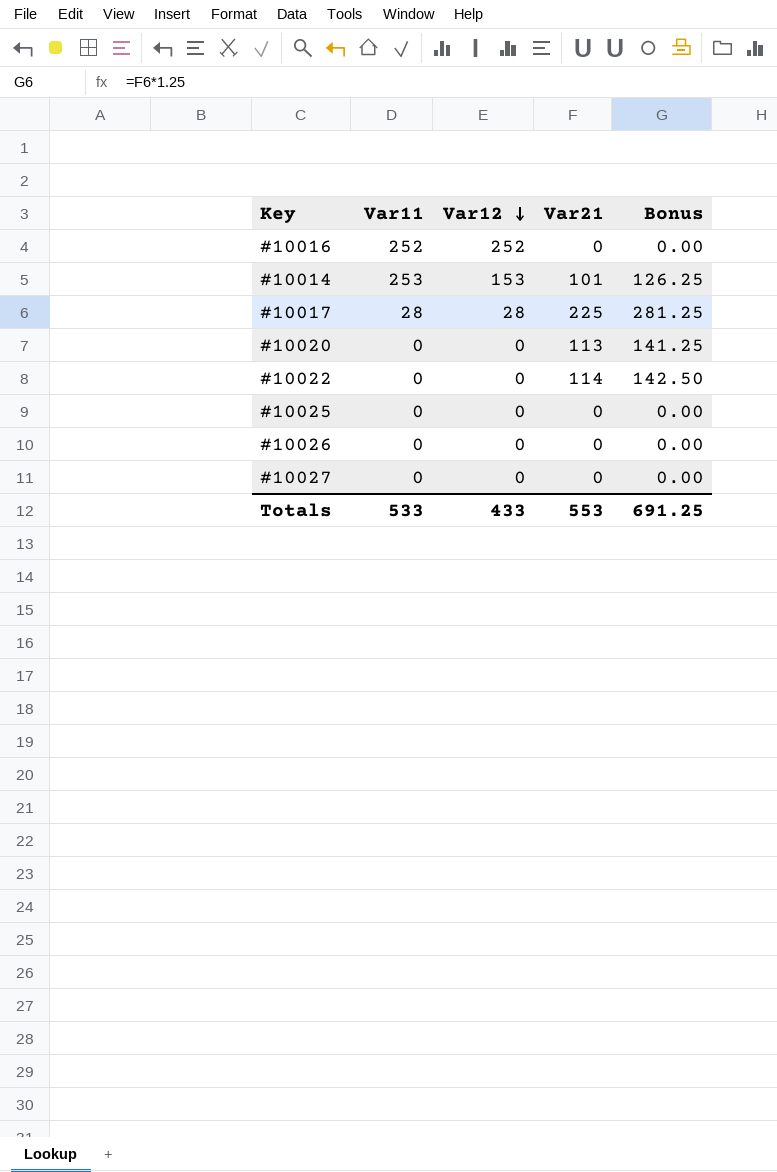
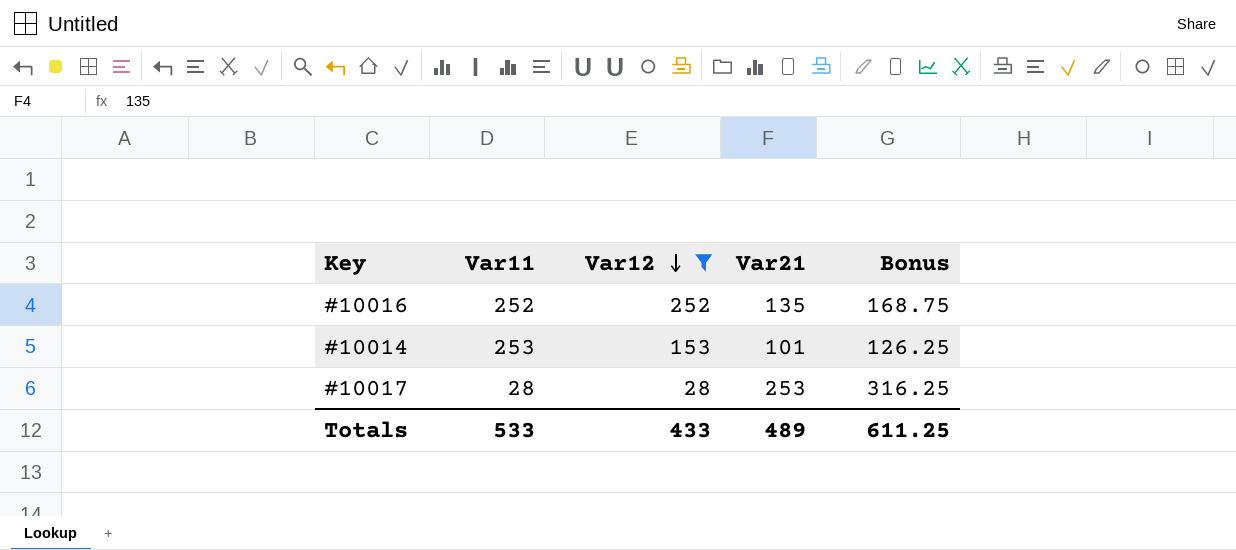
filter: none -> Var12 != 0
#10016 | Var21: 0 -> 135
#10016 | Bonus: 0.00 -> 168.75
#10017 | Var21: 225 -> 253
#10017 | Bonus: 281.25 -> 316.25
Totals | Var21: 553 -> 489
Totals | Bonus: 691.25 -> 611.25

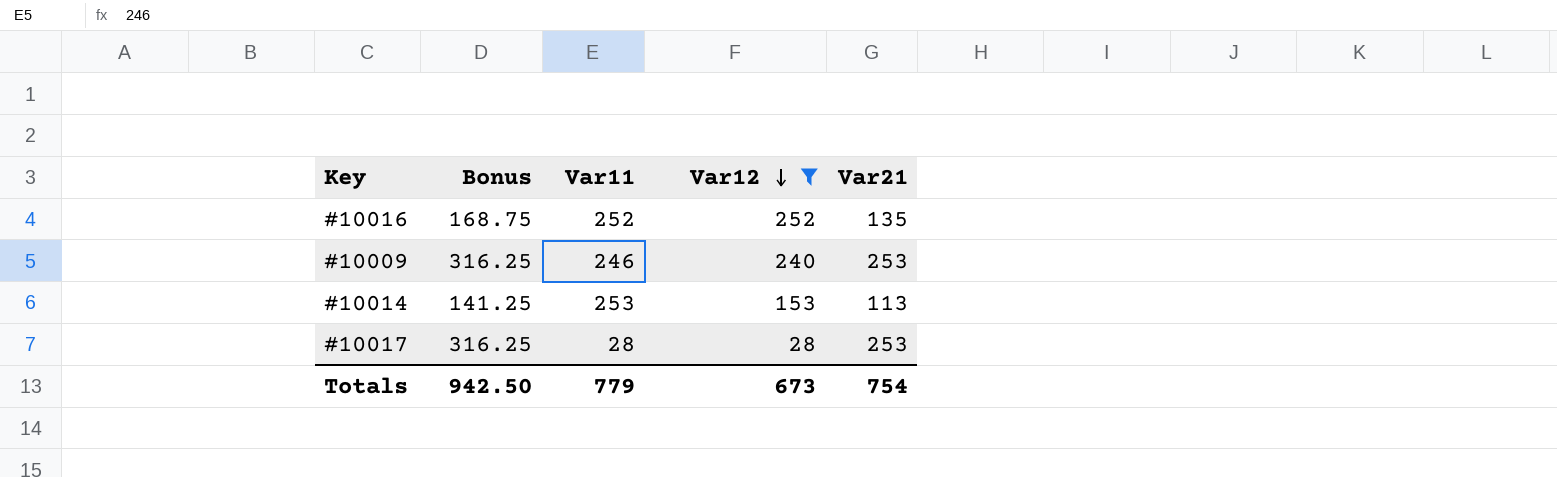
column Bonus | position: 5 -> 2
row #10009: none -> 316.25 | 246 | 240 | 253
#10014 | Bonus: 126.25 -> 141.25
#10014 | Var21: 101 -> 113
Totals | Bonus: 611.25 -> 942.50
Totals | Var11: 533 -> 779
Totals | Var12: 433 -> 673
Totals | Var21: 489 -> 754

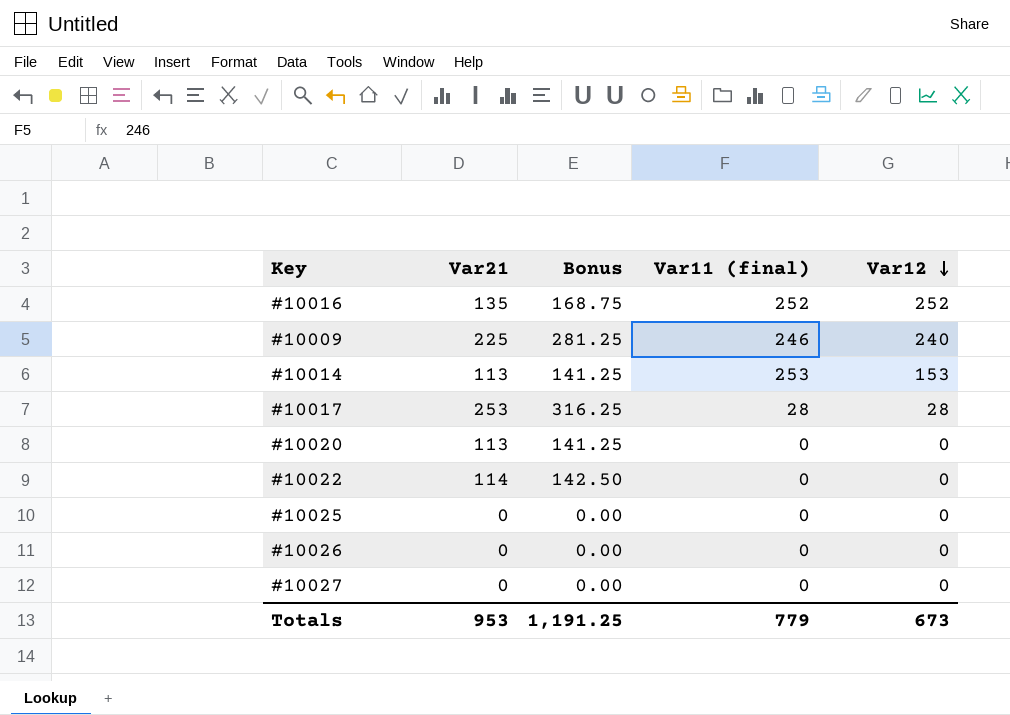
filter: Var12 != 0 -> none
column Var21 | position: 5 -> 2
column name: Var11 -> Var11 (final)
#10009 | Var21: 253 -> 225
#10009 | Bonus: 316.25 -> 281.25
Totals | Var21: 754 -> 953
Totals | Bonus: 942.50 -> 1,191.25

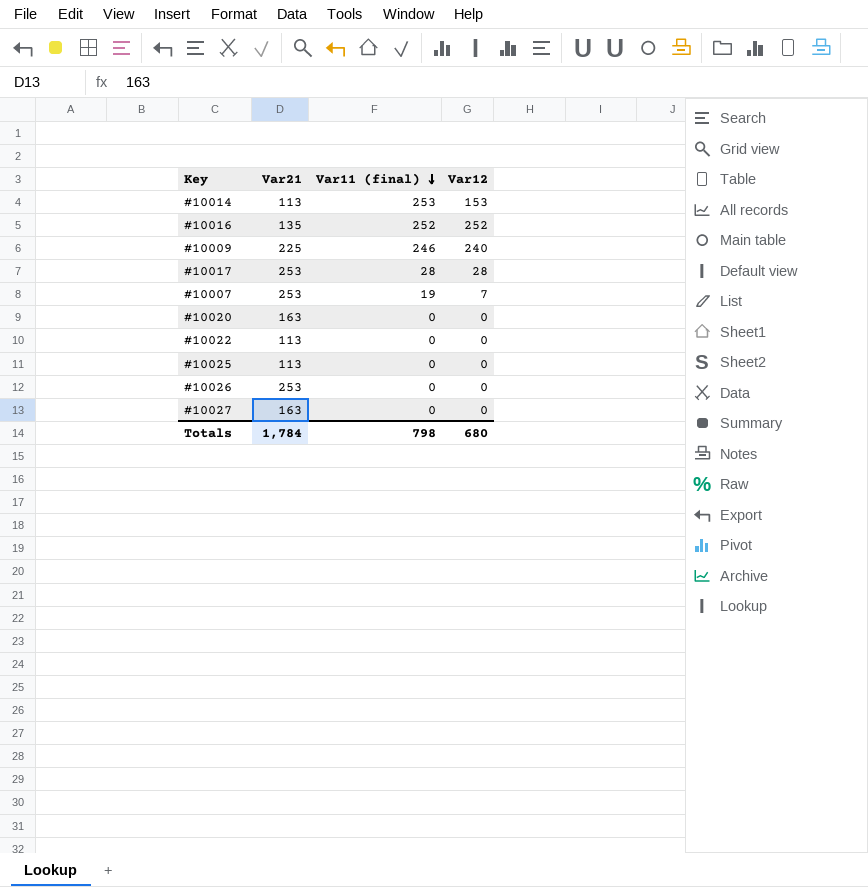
row order: Var12 descending -> Var11 (final) descending
column Bonus | formula: [Var21] * 1.25 -> none
row #10007: none -> 253 | 19 | 7
#10020 | Var21: 113 -> 163
#10022 | Var21: 114 -> 113
#10025 | Var21: 0 -> 113
#10026 | Var21: 0 -> 253
#10027 | Var21: 0 -> 163
Totals | Var21: 953 -> 1,784
Totals | Var11 (final): 779 -> 798
Totals | Var12: 673 -> 680

